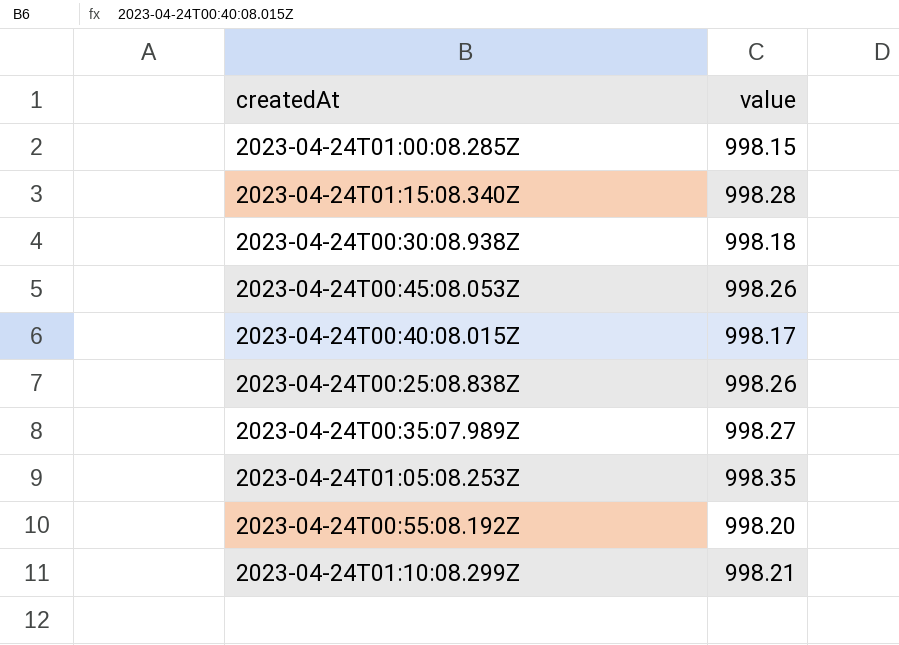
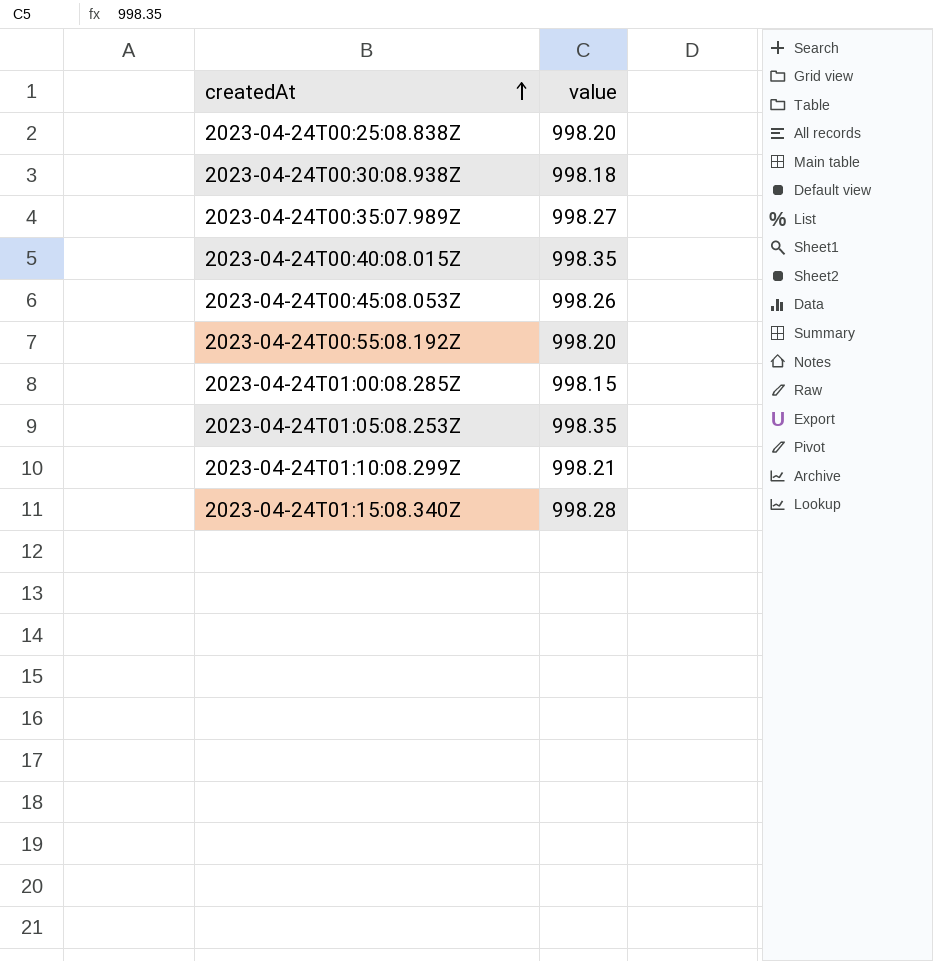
row order: none -> createdAt ascending
2023-04-24T00:25:08.838Z | value: 998.26 -> 998.20
2023-04-24T00:40:08.015Z | value: 998.17 -> 998.35

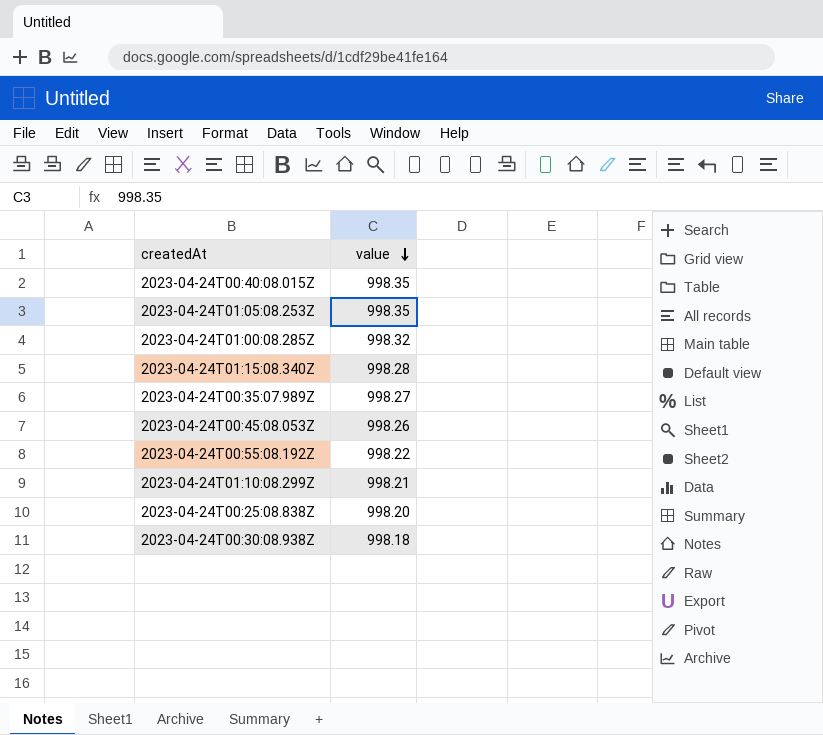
row order: createdAt ascending -> value descending
2023-04-24T01:00:08.285Z | value: 998.15 -> 998.32
2023-04-24T00:55:08.192Z | value: 998.20 -> 998.22

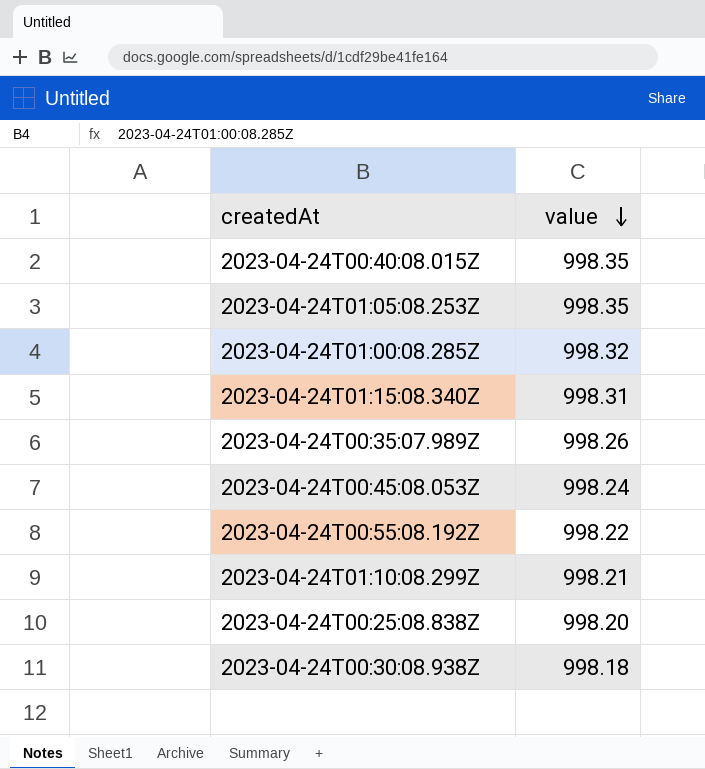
2023-04-24T01:15:08.340Z | value: 998.28 -> 998.31
2023-04-24T00:35:07.989Z | value: 998.27 -> 998.26
2023-04-24T00:45:08.053Z | value: 998.26 -> 998.24

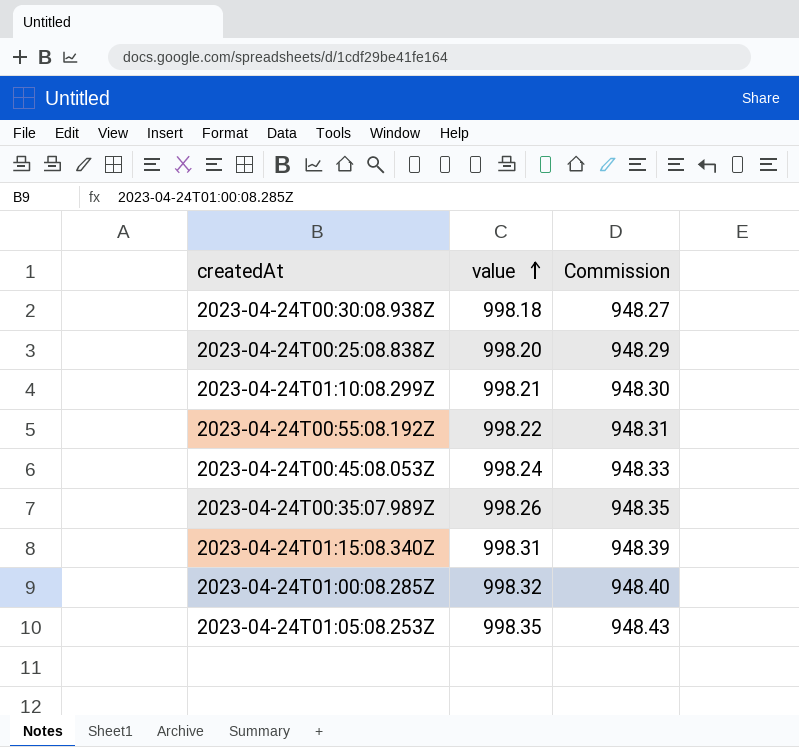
row order: value descending -> value ascending
column Commission | formula: none -> [value] * 0.95
row 2023-04-24T00:40:08.015Z: 998.35 -> none

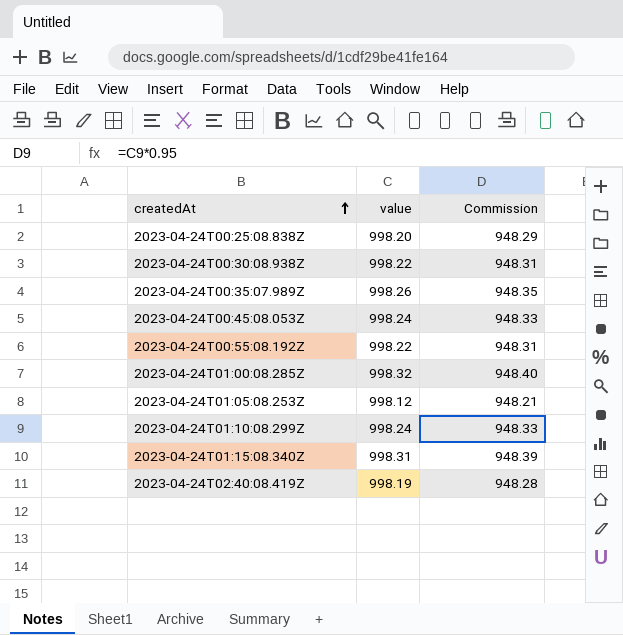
row order: value ascending -> createdAt ascending
2023-04-24T00:30:08.938Z | value: 998.18 -> 998.22
2023-04-24T00:30:08.938Z | Commission: 948.27 -> 948.31
2023-04-24T01:05:08.253Z | value: 998.35 -> 998.12
2023-04-24T01:05:08.253Z | Commission: 948.43 -> 948.21
2023-04-24T01:10:08.299Z | value: 998.21 -> 998.24
2023-04-24T01:10:08.299Z | Commission: 948.30 -> 948.33
row 2023-04-24T02:40:08.419Z: none -> 998.19 | 948.28

